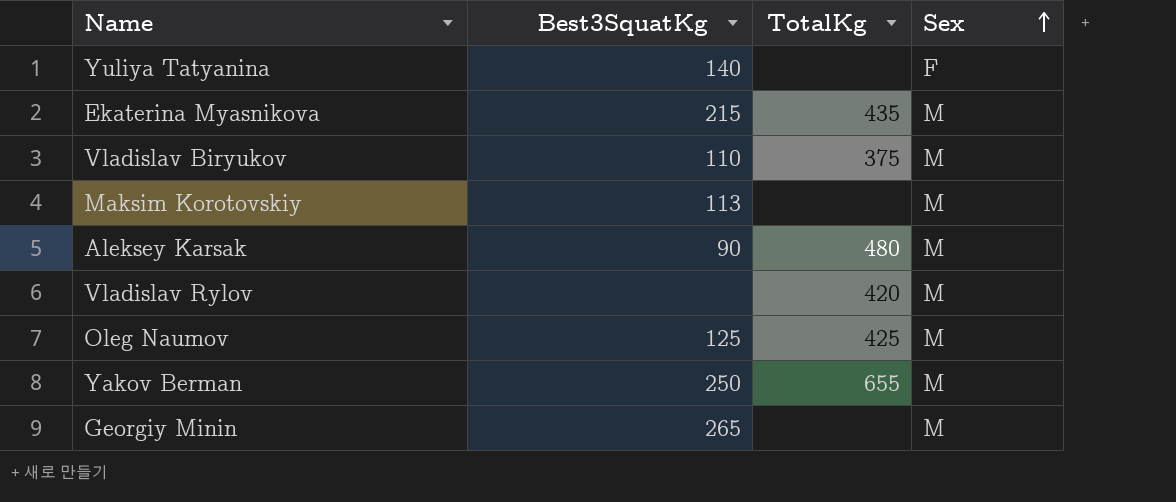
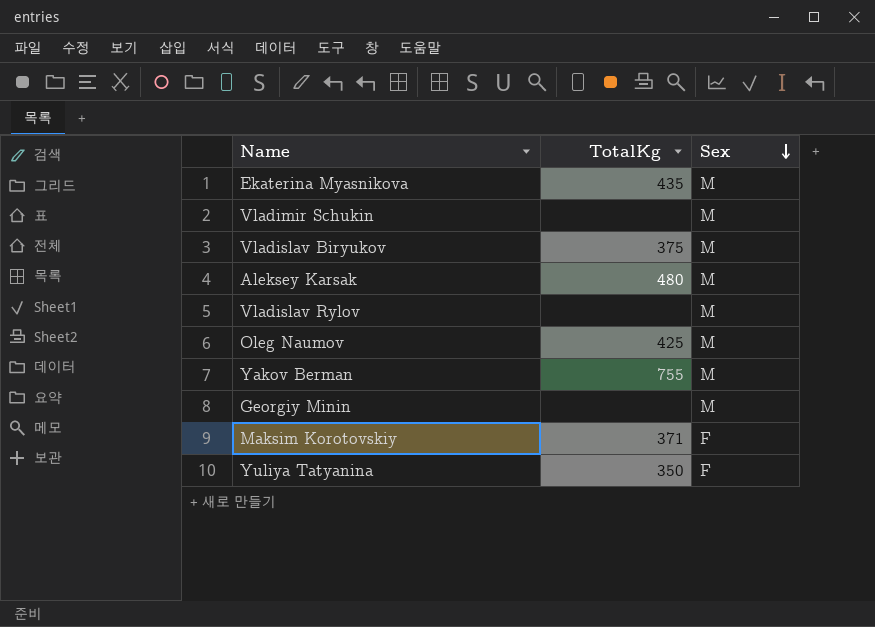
row order: Sex ascending -> Sex descending
column Best3SquatKg | position: 2 -> none
row Vladimir Schukin: none -> none | M
Vladislav Rylov | TotalKg: 420 -> none
Yakov Berman | TotalKg: 655 -> 755
Maksim Korotovskiy | TotalKg: none -> 371
Maksim Korotovskiy | Sex: M -> F
Yuliya Tatyanina | TotalKg: none -> 350

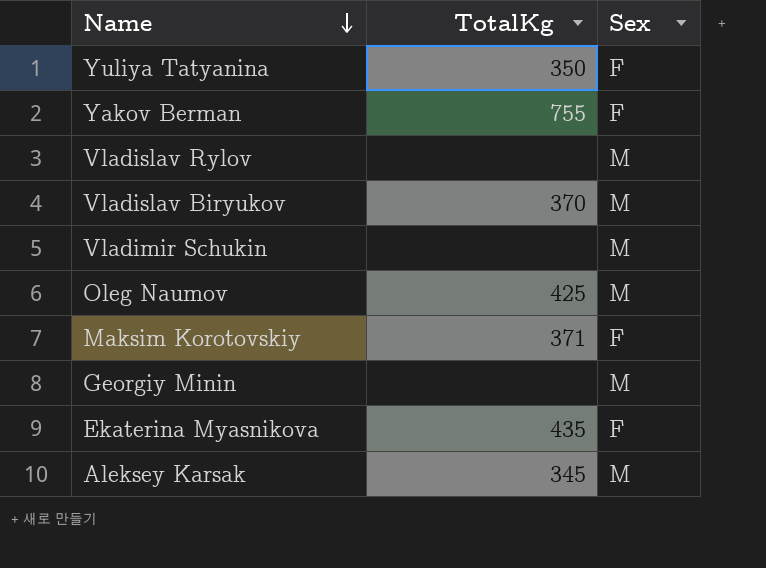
row order: Sex descending -> Name descending
Yakov Berman | Sex: M -> F
Vladislav Biryukov | TotalKg: 375 -> 370
Ekaterina Myasnikova | Sex: M -> F
Aleksey Karsak | TotalKg: 480 -> 345

